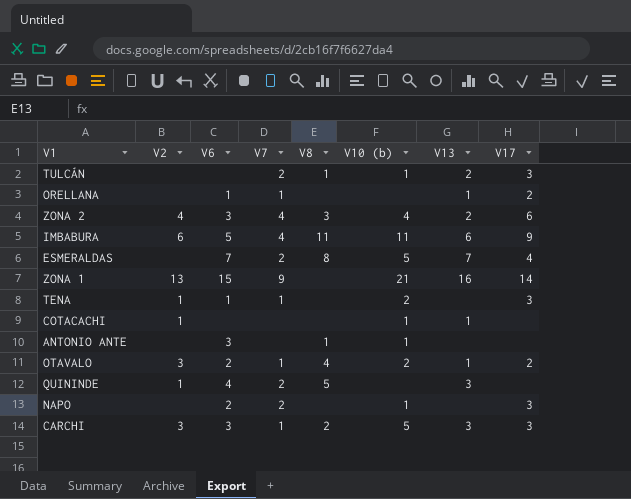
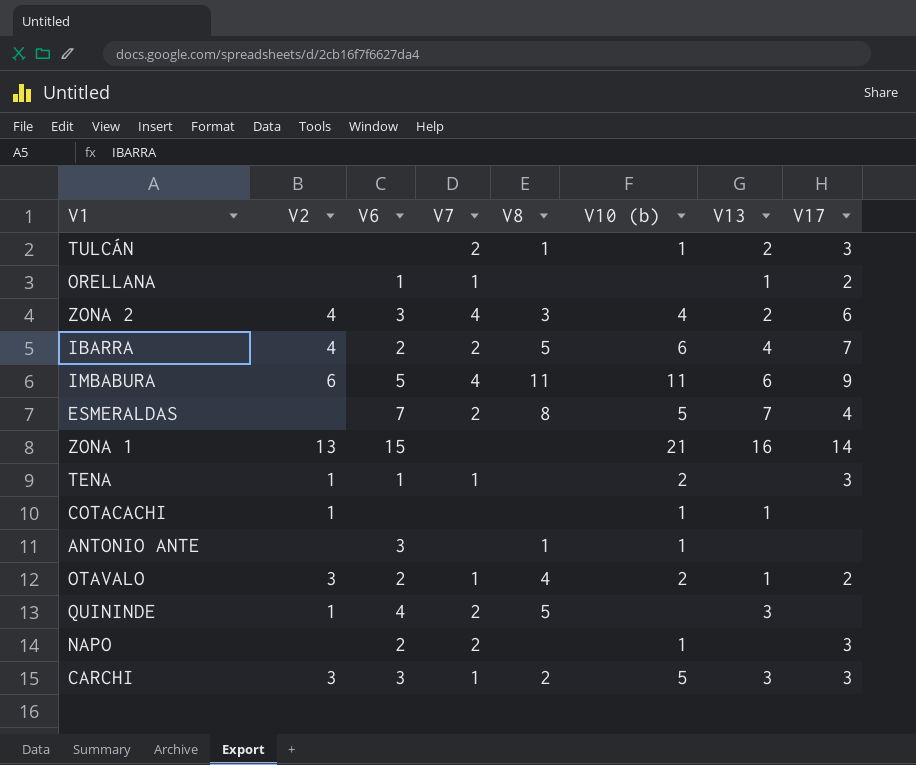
row IBARRA: none -> 4 | 2 | 2 | 5 | 6 | 4 | 7
ZONA 1 | V7: 9 -> none

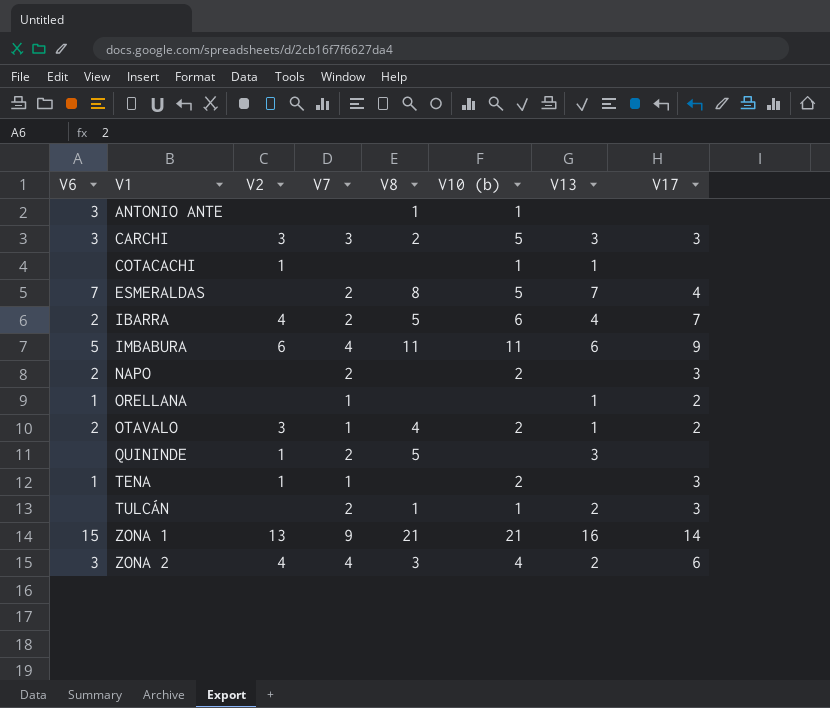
row order: none -> V1 ascending
column V6 | position: 3 -> 1
CARCHI | V7: 1 -> 3
NAPO | V10 (b): 1 -> 2
QUININDE | V6: 4 -> none
ZONA 1 | V7: none -> 9
ZONA 1 | V8: none -> 21

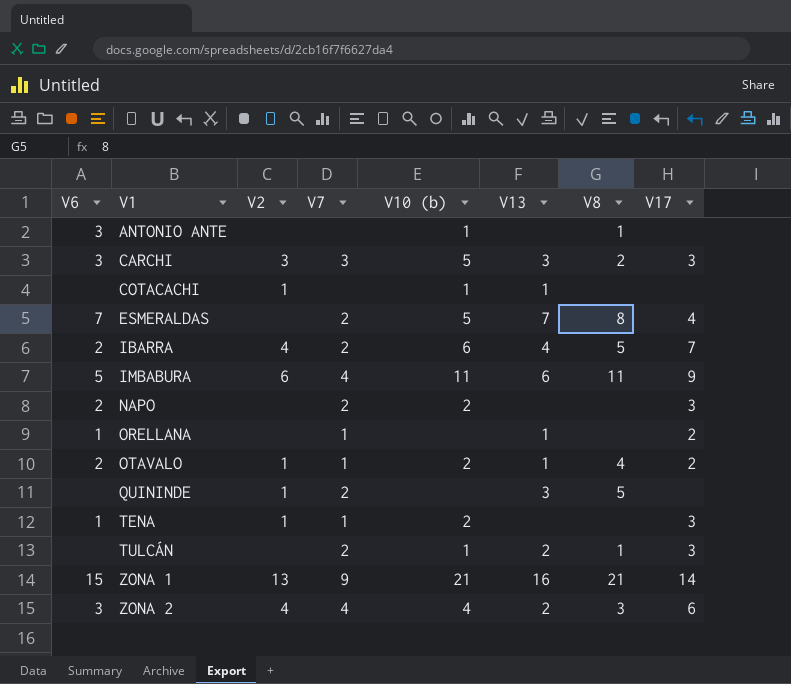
column V8 | position: 5 -> 7
OTAVALO | V2: 3 -> 1

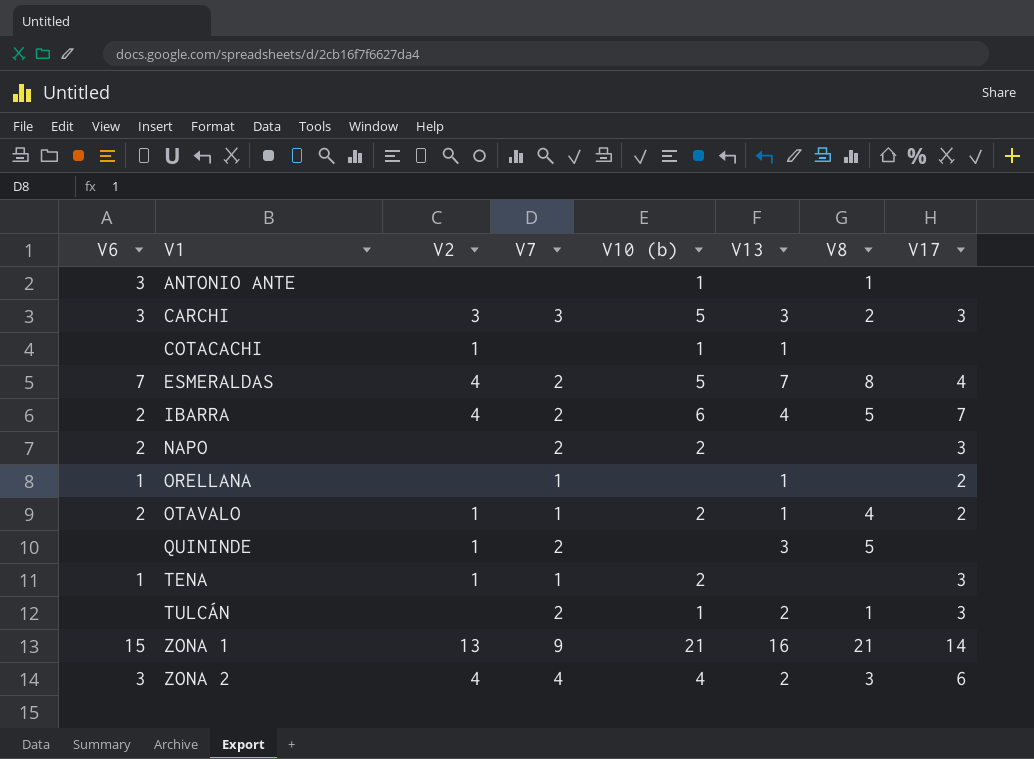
row IMBABURA: 5 | 6 | 4 | 11 | 6 | 11 | 9 -> none
ESMERALDAS | V2: none -> 4

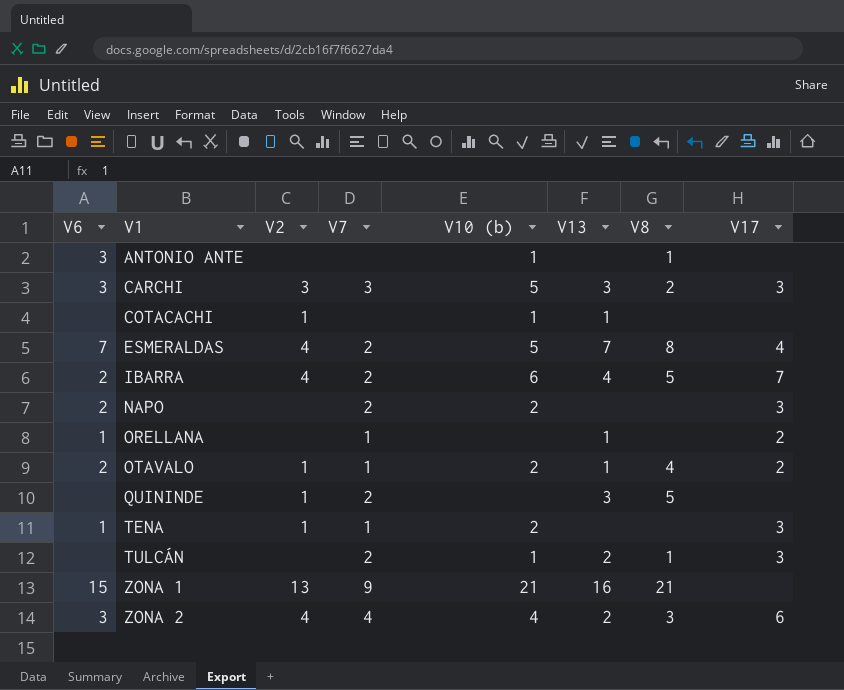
ZONA 1 | V17: 14 -> none

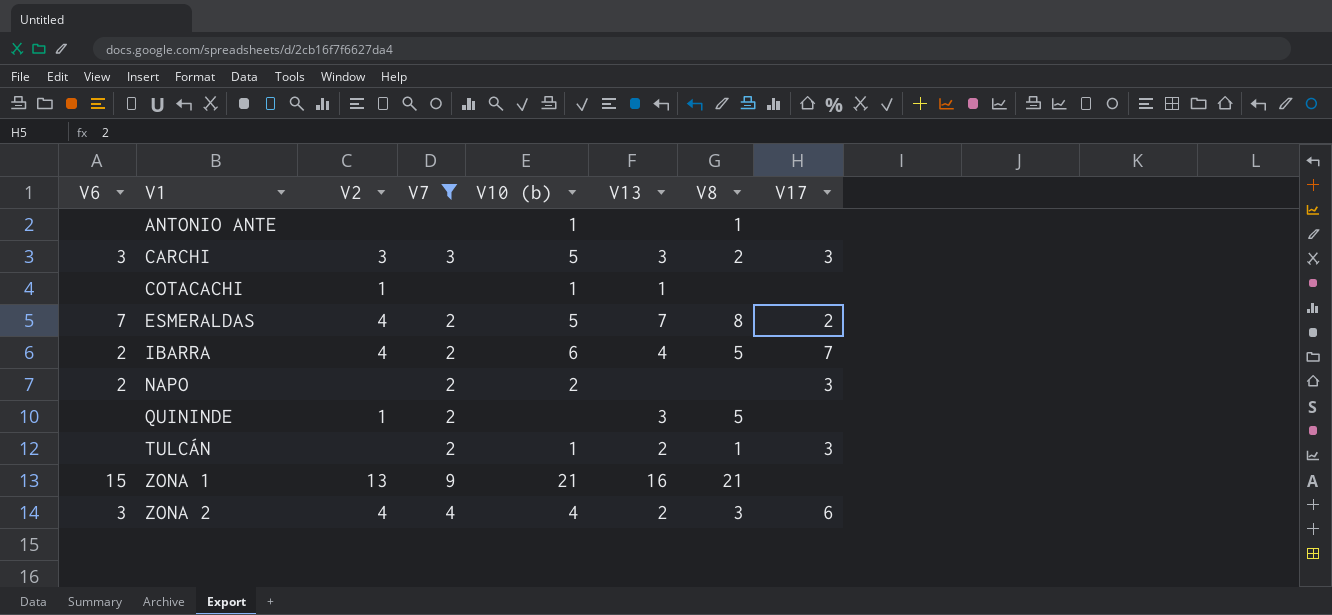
filter: none -> V7 != 1
ANTONIO ANTE | V6: 3 -> none
ESMERALDAS | V17: 4 -> 2

